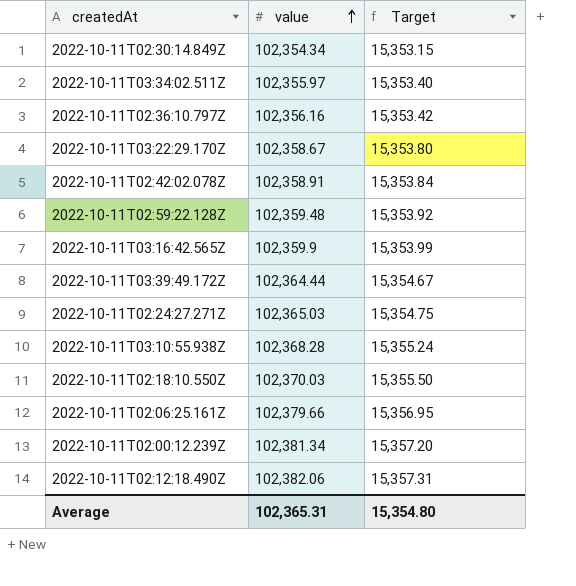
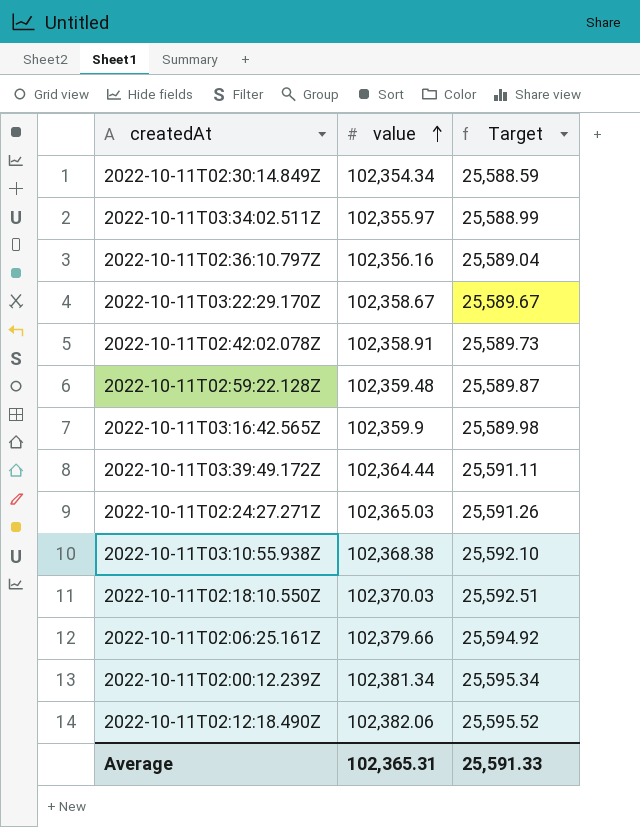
column Target | formula: [value] * 0.15 -> [value] * 0.25
2022-10-11T03:10:55.938Z | value: 102,368.28 -> 102,368.38
Average | Target: 15,354.80 -> 25,591.33

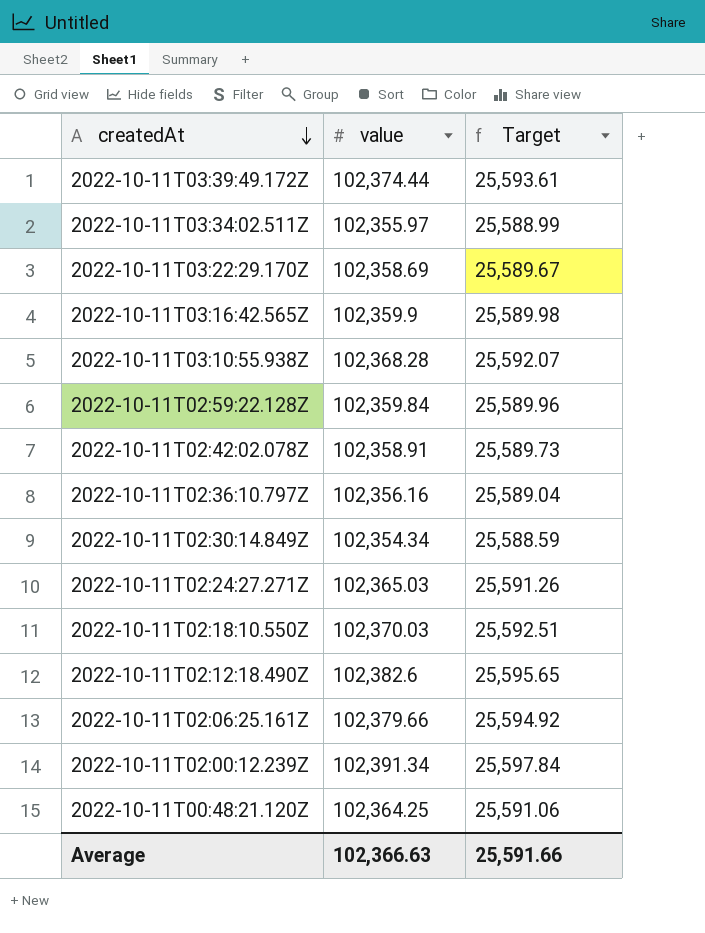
row order: value ascending -> createdAt descending
2022-10-11T03:39:49.172Z | value: 102,364.44 -> 102,374.44
2022-10-11T03:39:49.172Z | Target: 25,591.11 -> 25,593.61
2022-10-11T03:22:29.170Z | value: 102,358.67 -> 102,358.69
2022-10-11T03:10:55.938Z | value: 102,368.38 -> 102,368.28
2022-10-11T03:10:55.938Z | Target: 25,592.10 -> 25,592.07
2022-10-11T02:59:22.128Z | value: 102,359.48 -> 102,359.84
2022-10-11T02:59:22.128Z | Target: 25,589.87 -> 25,589.96
2022-10-11T02:12:18.490Z | value: 102,382.06 -> 102,382.6
2022-10-11T02:12:18.490Z | Target: 25,595.52 -> 25,595.65
2022-10-11T02:00:12.239Z | value: 102,381.34 -> 102,391.34
2022-10-11T02:00:12.239Z | Target: 25,595.34 -> 25,597.84
row 2022-10-11T00:48:21.120Z: none -> 102,364.25 | 25,591.06
Average | value: 102,365.31 -> 102,366.63
Average | Target: 25,591.33 -> 25,591.66

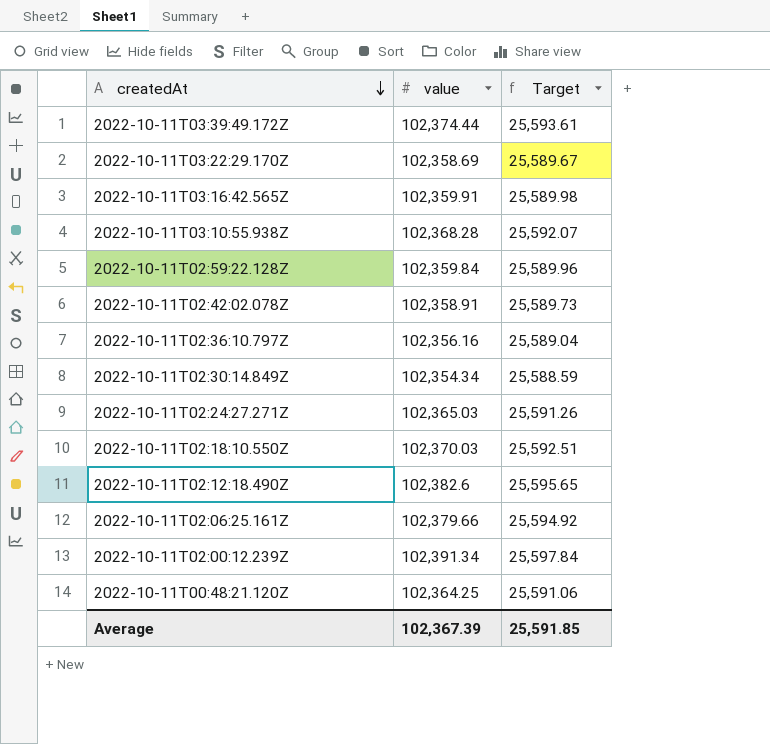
row 2022-10-11T03:34:02.511Z: 102,355.97 | 25,588.99 -> none
2022-10-11T03:16:42.565Z | value: 102,359.9 -> 102,359.91
Average | value: 102,366.63 -> 102,367.39
Average | Target: 25,591.66 -> 25,591.85

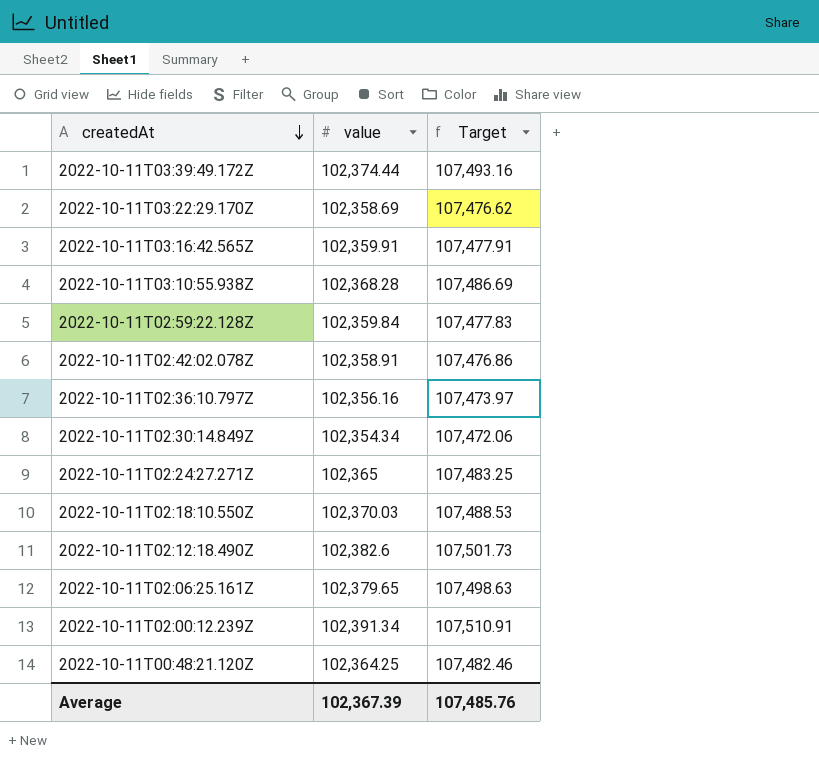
column Target | formula: [value] * 0.25 -> [value] * 1.05
2022-10-11T02:24:27.271Z | value: 102,365.03 -> 102,365
2022-10-11T02:06:25.161Z | value: 102,379.66 -> 102,379.65
Average | Target: 25,591.85 -> 107,485.76

